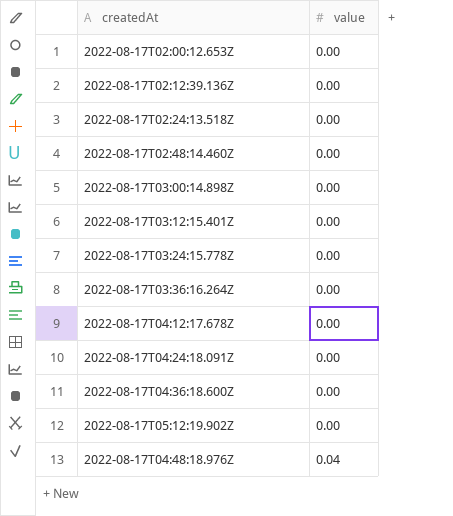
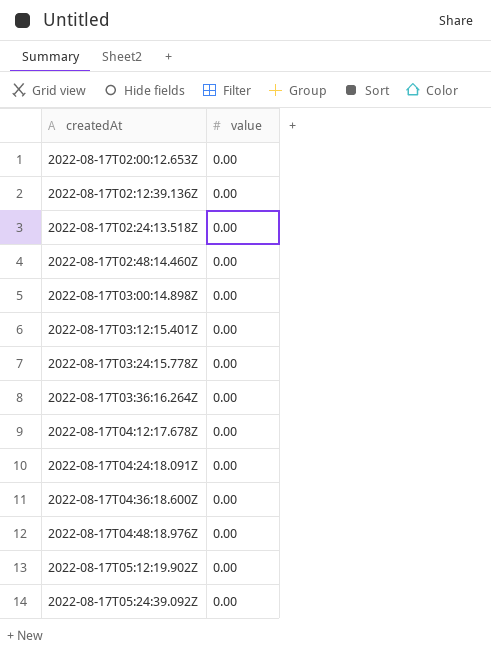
row order: value ascending -> createdAt ascending
2022-08-17T04:48:18.976Z | value: 0.04 -> 0.00
row 2022-08-17T05:24:39.092Z: none -> 0.00

